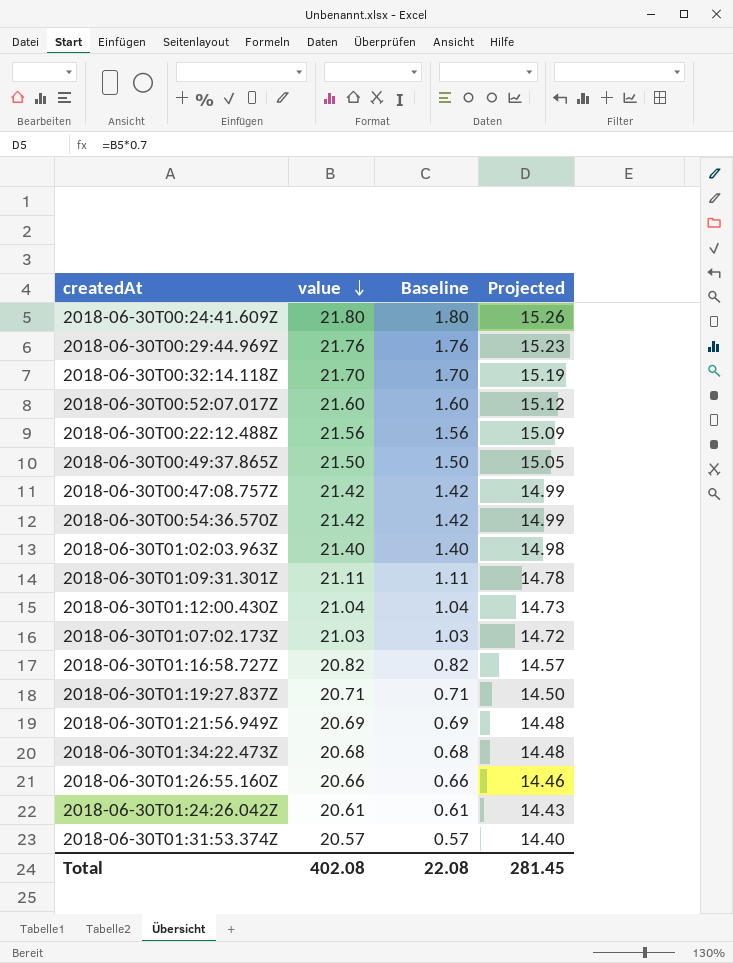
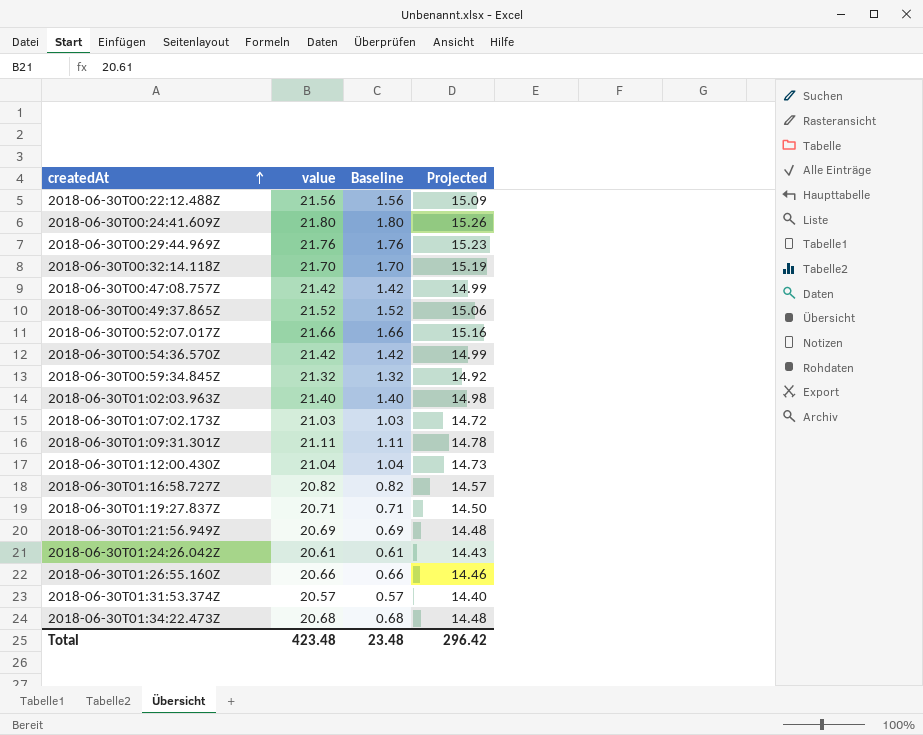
row order: value descending -> createdAt ascending
2018-06-30T00:49:37.865Z | value: 21.50 -> 21.52
2018-06-30T00:49:37.865Z | Baseline: 1.50 -> 1.52
2018-06-30T00:49:37.865Z | Projected: 15.05 -> 15.06
2018-06-30T00:52:07.017Z | value: 21.60 -> 21.66
2018-06-30T00:52:07.017Z | Baseline: 1.60 -> 1.66
2018-06-30T00:52:07.017Z | Projected: 15.12 -> 15.16
row 2018-06-30T00:59:34.845Z: none -> 21.32 | 1.32 | 14.92
Total | value: 402.08 -> 423.48
Total | Baseline: 22.08 -> 23.48
Total | Projected: 281.45 -> 296.42

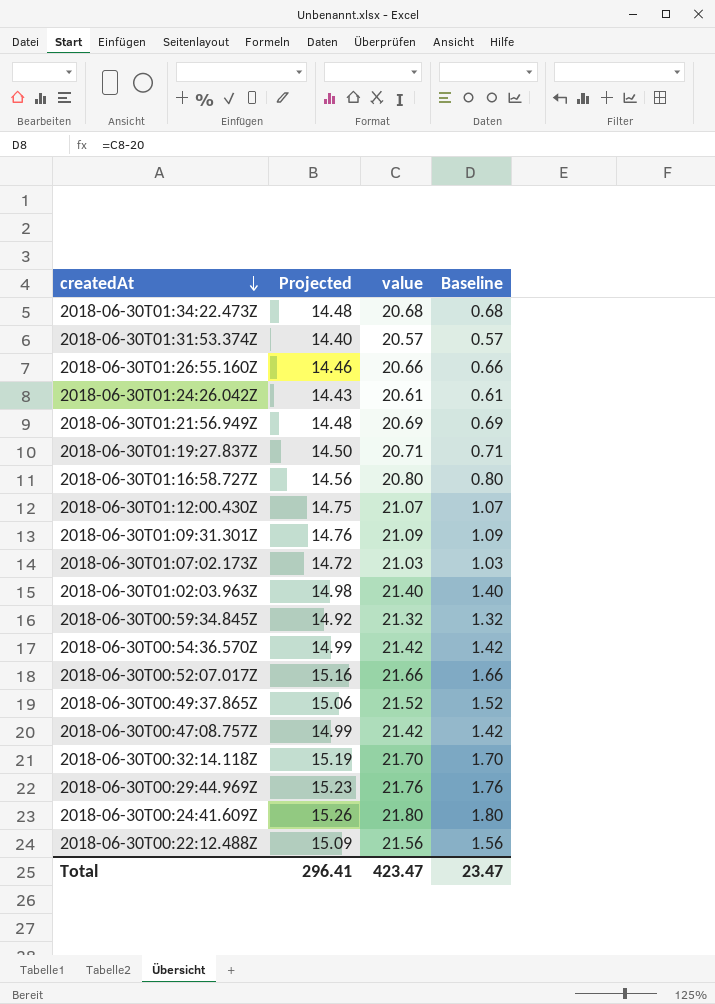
row order: createdAt ascending -> createdAt descending
column Projected | position: 4 -> 2
2018-06-30T01:16:58.727Z | Projected: 14.57 -> 14.56
2018-06-30T01:16:58.727Z | value: 20.82 -> 20.80
2018-06-30T01:16:58.727Z | Baseline: 0.82 -> 0.80
2018-06-30T01:12:00.430Z | Projected: 14.73 -> 14.75
2018-06-30T01:12:00.430Z | value: 21.04 -> 21.07
2018-06-30T01:12:00.430Z | Baseline: 1.04 -> 1.07
2018-06-30T01:09:31.301Z | Projected: 14.78 -> 14.76
2018-06-30T01:09:31.301Z | value: 21.11 -> 21.09
2018-06-30T01:09:31.301Z | Baseline: 1.11 -> 1.09
Total | Projected: 296.42 -> 296.41
Total | value: 423.48 -> 423.47
Total | Baseline: 23.48 -> 23.47

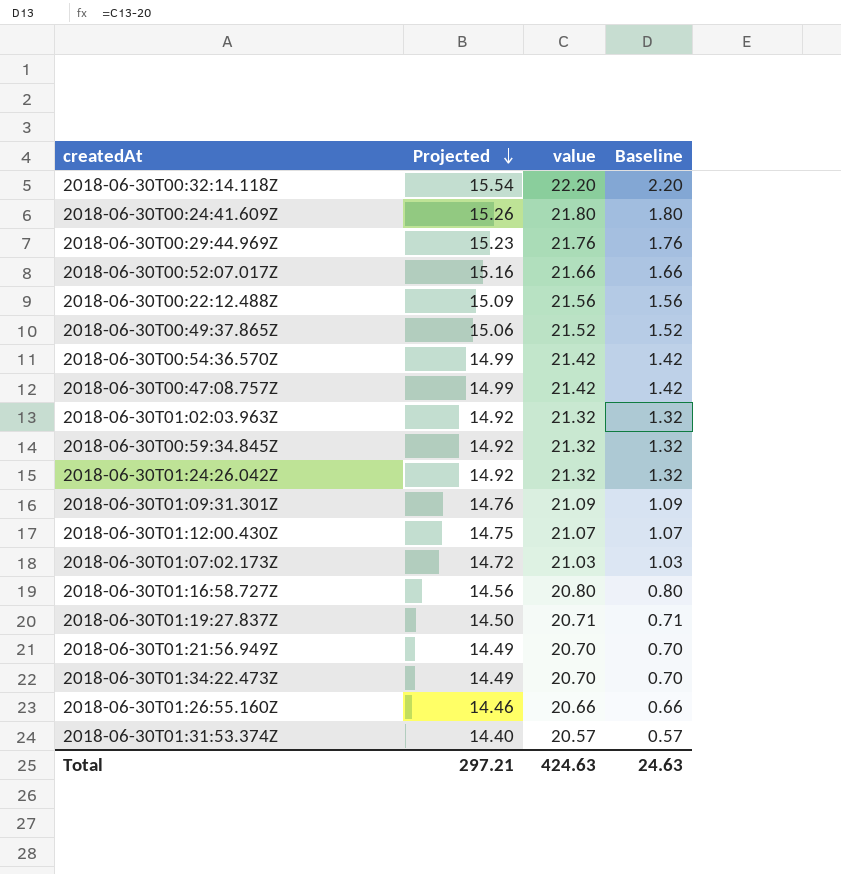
row order: createdAt descending -> Projected descending
2018-06-30T00:32:14.118Z | Projected: 15.19 -> 15.54
2018-06-30T00:32:14.118Z | value: 21.70 -> 22.20
2018-06-30T00:32:14.118Z | Baseline: 1.70 -> 2.20
2018-06-30T01:02:03.963Z | Projected: 14.98 -> 14.92
2018-06-30T01:02:03.963Z | value: 21.40 -> 21.32
2018-06-30T01:02:03.963Z | Baseline: 1.40 -> 1.32
2018-06-30T01:24:26.042Z | Projected: 14.43 -> 14.92
2018-06-30T01:24:26.042Z | value: 20.61 -> 21.32
2018-06-30T01:24:26.042Z | Baseline: 0.61 -> 1.32
2018-06-30T01:21:56.949Z | Projected: 14.48 -> 14.49
2018-06-30T01:21:56.949Z | value: 20.69 -> 20.70
2018-06-30T01:21:56.949Z | Baseline: 0.69 -> 0.70
2018-06-30T01:34:22.473Z | Projected: 14.48 -> 14.49
2018-06-30T01:34:22.473Z | value: 20.68 -> 20.70
2018-06-30T01:34:22.473Z | Baseline: 0.68 -> 0.70
Total | Projected: 296.41 -> 297.21
Total | value: 423.47 -> 424.63
Total | Baseline: 23.47 -> 24.63

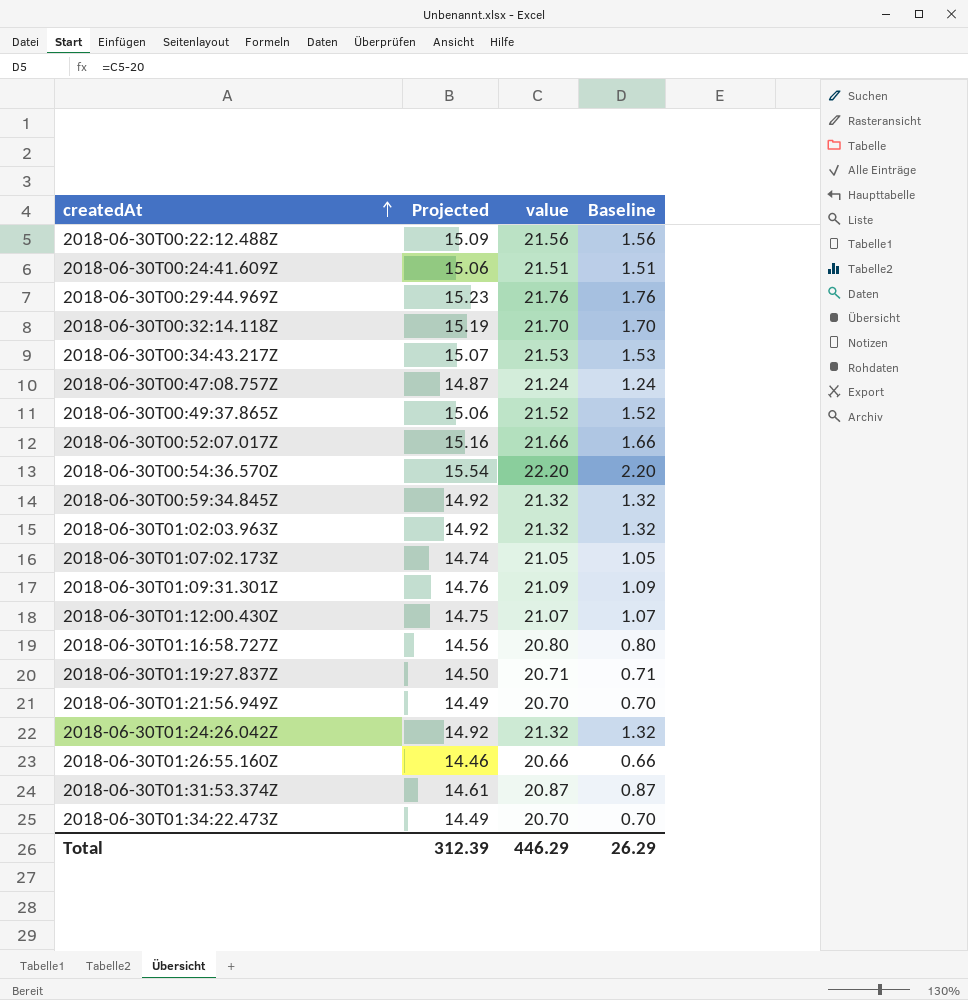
row order: Projected descending -> createdAt ascending
2018-06-30T00:24:41.609Z | Projected: 15.26 -> 15.06
2018-06-30T00:24:41.609Z | value: 21.80 -> 21.51
2018-06-30T00:24:41.609Z | Baseline: 1.80 -> 1.51
2018-06-30T00:32:14.118Z | Projected: 15.54 -> 15.19
2018-06-30T00:32:14.118Z | value: 22.20 -> 21.70
2018-06-30T00:32:14.118Z | Baseline: 2.20 -> 1.70
row 2018-06-30T00:34:43.217Z: none -> 15.07 | 21.53 | 1.53
2018-06-30T00:47:08.757Z | Projected: 14.99 -> 14.87
2018-06-30T00:47:08.757Z | value: 21.42 -> 21.24
2018-06-30T00:47:08.757Z | Baseline: 1.42 -> 1.24
2018-06-30T00:54:36.570Z | Projected: 14.99 -> 15.54
2018-06-30T00:54:36.570Z | value: 21.42 -> 22.20
2018-06-30T00:54:36.570Z | Baseline: 1.42 -> 2.20
2018-06-30T01:07:02.173Z | Projected: 14.72 -> 14.74
2018-06-30T01:07:02.173Z | value: 21.03 -> 21.05
2018-06-30T01:07:02.173Z | Baseline: 1.03 -> 1.05
2018-06-30T01:31:53.374Z | Projected: 14.40 -> 14.61
2018-06-30T01:31:53.374Z | value: 20.57 -> 20.87
2018-06-30T01:31:53.374Z | Baseline: 0.57 -> 0.87
Total | Projected: 297.21 -> 312.39
Total | value: 424.63 -> 446.29
Total | Baseline: 24.63 -> 26.29

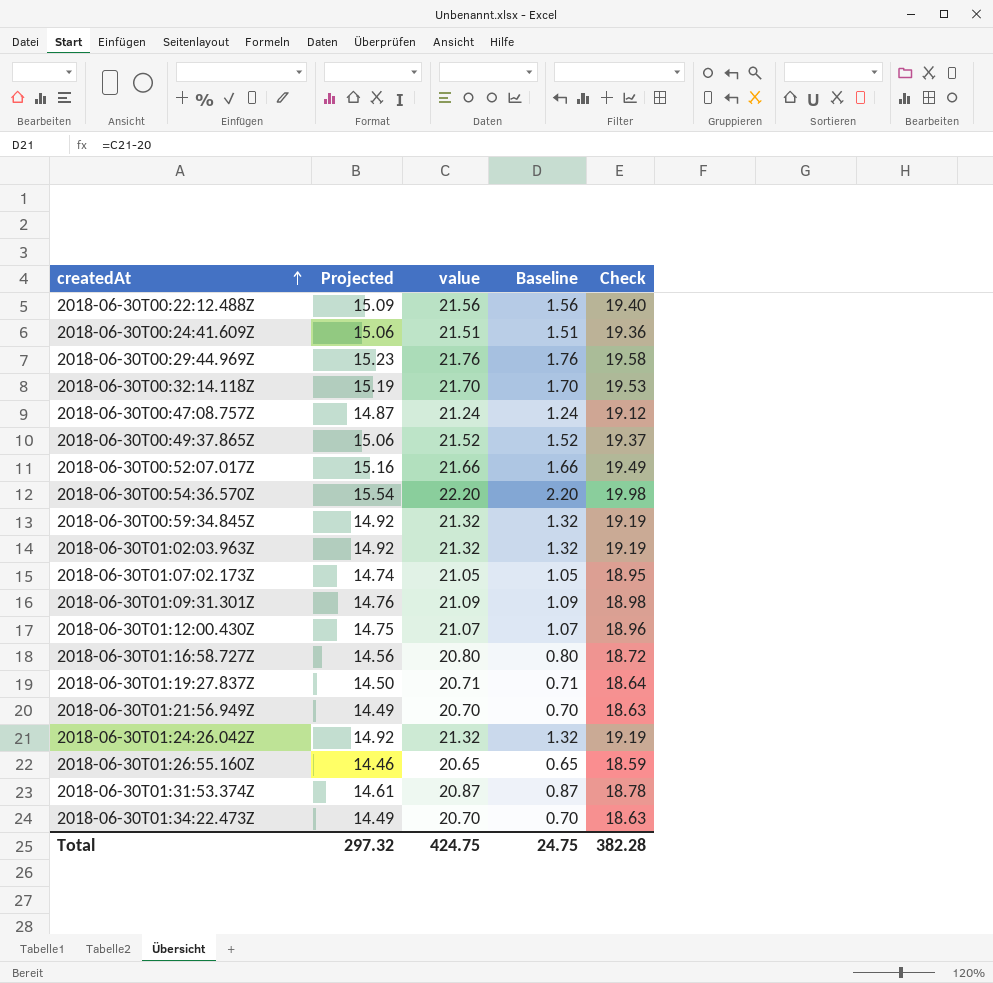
column Check | formula: none -> [value] * 0.9
row 2018-06-30T00:34:43.217Z: 15.07 | 21.53 | 1.53 -> none
2018-06-30T01:26:55.160Z | value: 20.66 -> 20.65
2018-06-30T01:26:55.160Z | Baseline: 0.66 -> 0.65
Total | Projected: 312.39 -> 297.32
Total | value: 446.29 -> 424.75
Total | Baseline: 26.29 -> 24.75

